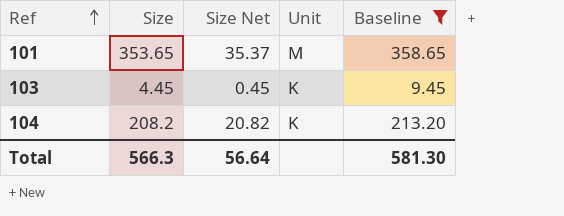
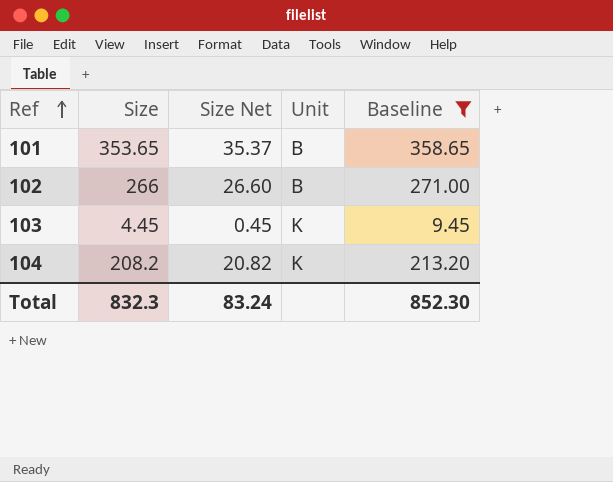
101 | Unit: M -> B
row 102: none -> 266 | 26.60 | B | 271.00
Total | Size: 566.3 -> 832.3
Total | Size Net: 56.64 -> 83.24
Total | Baseline: 581.30 -> 852.30

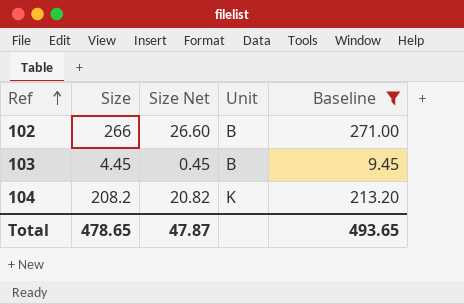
row 101: 353.65 | 35.37 | B | 358.65 -> none
103 | Unit: K -> B
Total | Size: 832.3 -> 478.65
Total | Size Net: 83.24 -> 47.87
Total | Baseline: 852.30 -> 493.65

